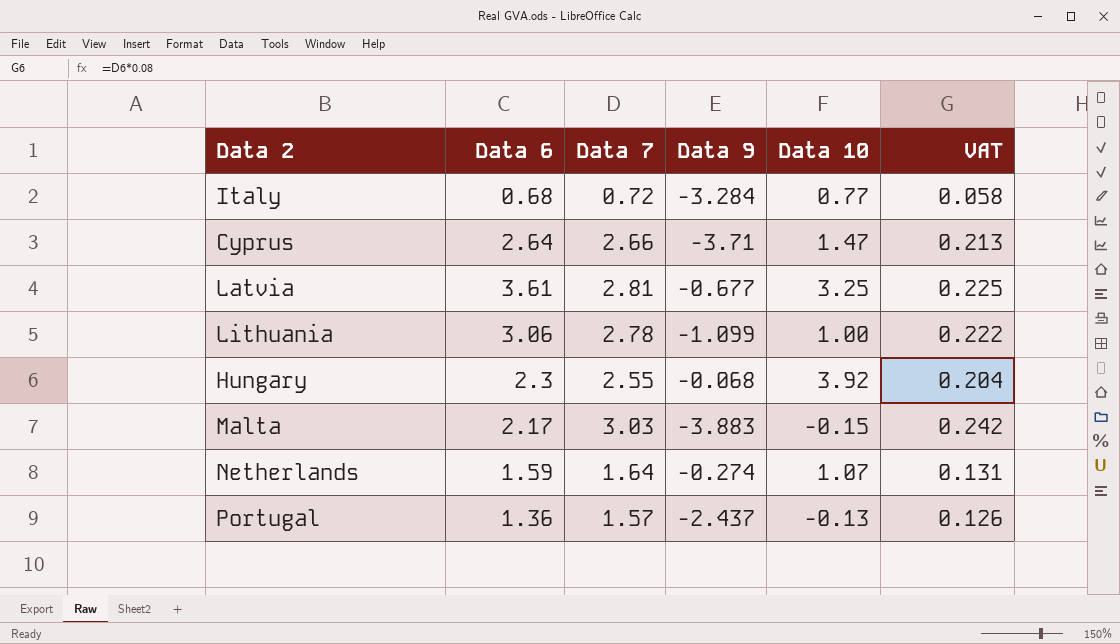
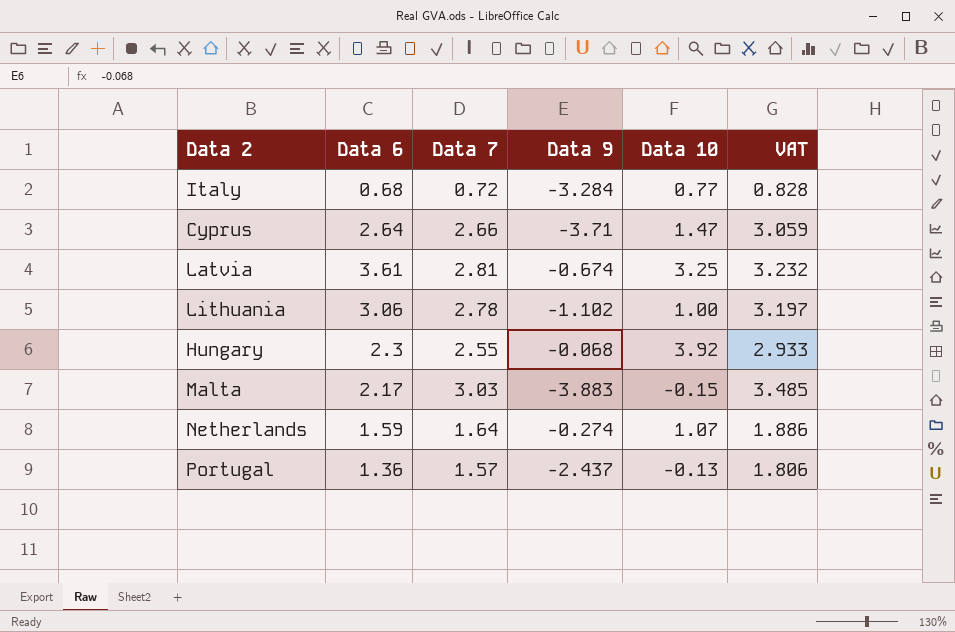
column VAT | formula: [Data 7] * 0.08 -> [Data 7] * 1.15
Latvia | Data 9: -0.677 -> -0.674
Lithuania | Data 9: -1.099 -> -1.102

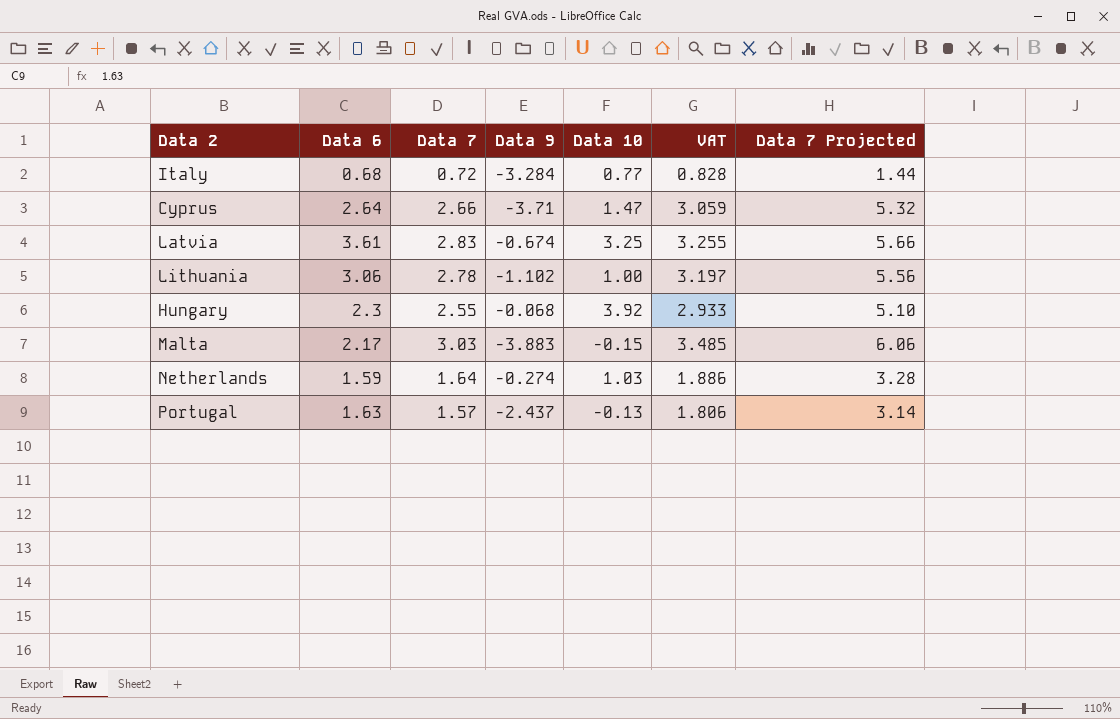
column Data 7 Projected | formula: none -> [Data 7] * 2
Latvia | Data 7: 2.81 -> 2.83
Latvia | VAT: 3.232 -> 3.255
Netherlands | Data 10: 1.07 -> 1.03
Portugal | Data 6: 1.36 -> 1.63

